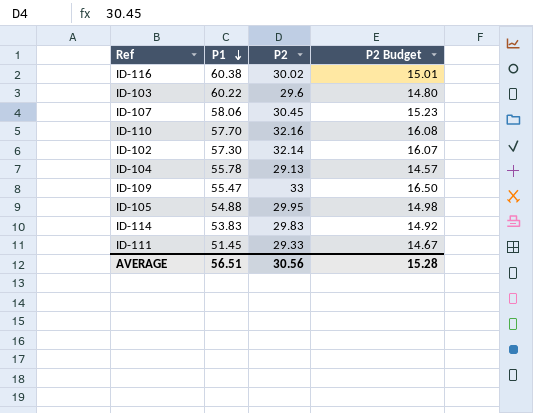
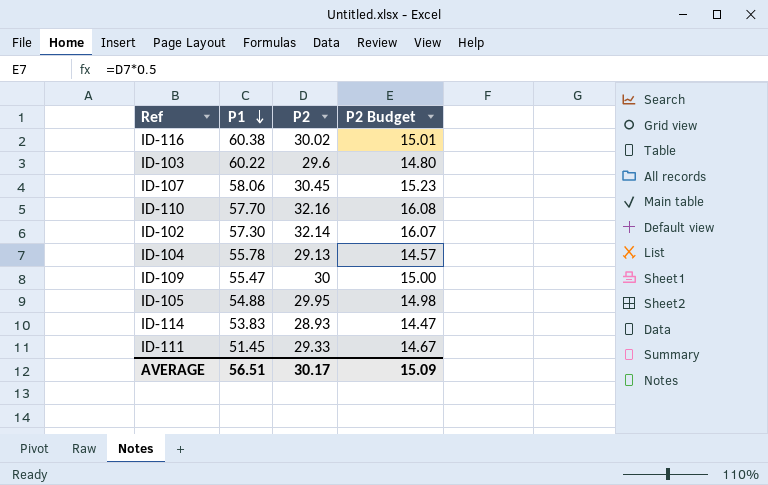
ID-109 | P2: 33 -> 30
ID-109 | P2 Budget: 16.50 -> 15.00
ID-114 | P2: 29.83 -> 28.93
ID-114 | P2 Budget: 14.92 -> 14.47
AVERAGE | P2: 30.56 -> 30.17
AVERAGE | P2 Budget: 15.28 -> 15.09

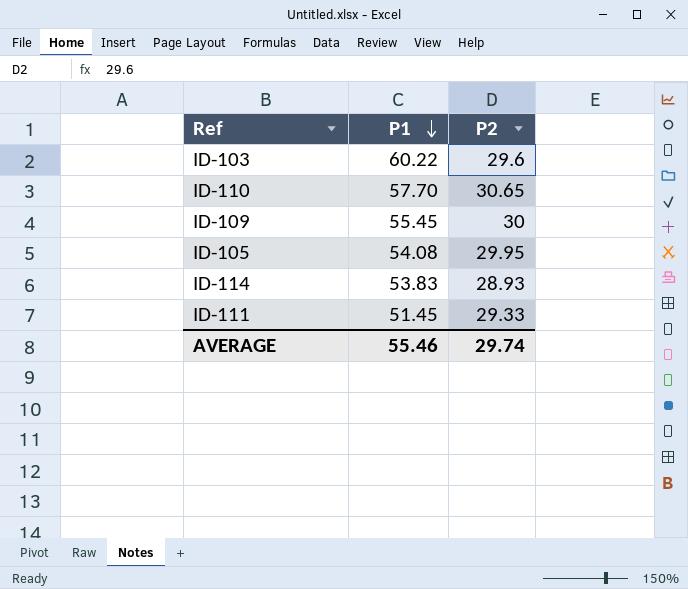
column P2 Budget | formula: [P2] * 0.5 -> none
row ID-116: 60.38 | 30.02 | 15.01 -> none
row ID-107: 58.06 | 30.45 | 15.23 -> none
row ID-102: 57.30 | 32.14 | 16.07 -> none
row ID-104: 55.78 | 29.13 | 14.57 -> none
ID-110 | P2: 32.16 -> 30.65
ID-109 | P1: 55.47 -> 55.45
ID-105 | P1: 54.88 -> 54.08
AVERAGE | P1: 56.51 -> 55.46
AVERAGE | P2: 30.17 -> 29.74

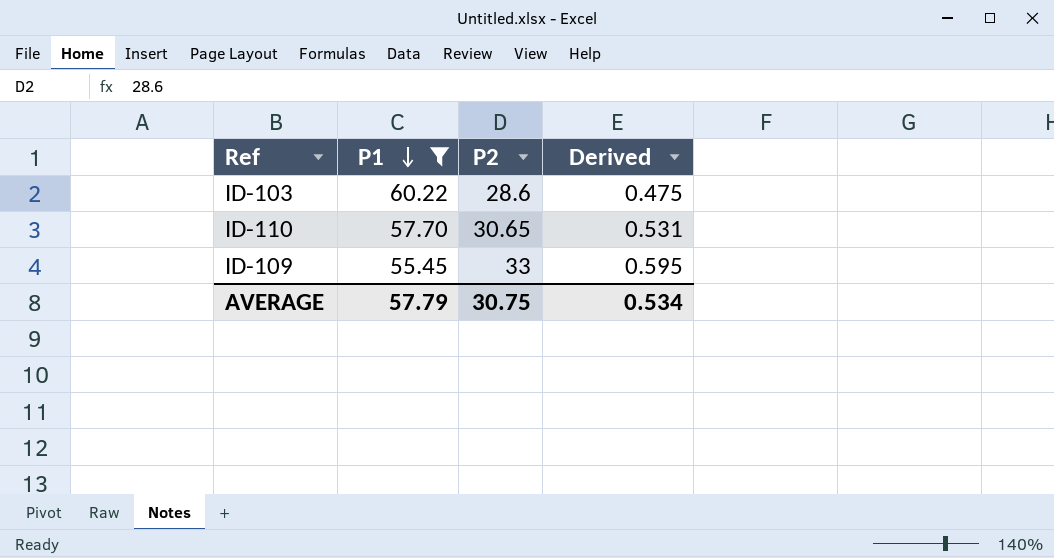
filter: none -> P1 >= 55.45
column Derived | formula: none -> [P2] / [P1]
ID-103 | P2: 29.6 -> 28.6
ID-109 | P2: 30 -> 33
AVERAGE | P1: 55.46 -> 57.79
AVERAGE | P2: 29.74 -> 30.75

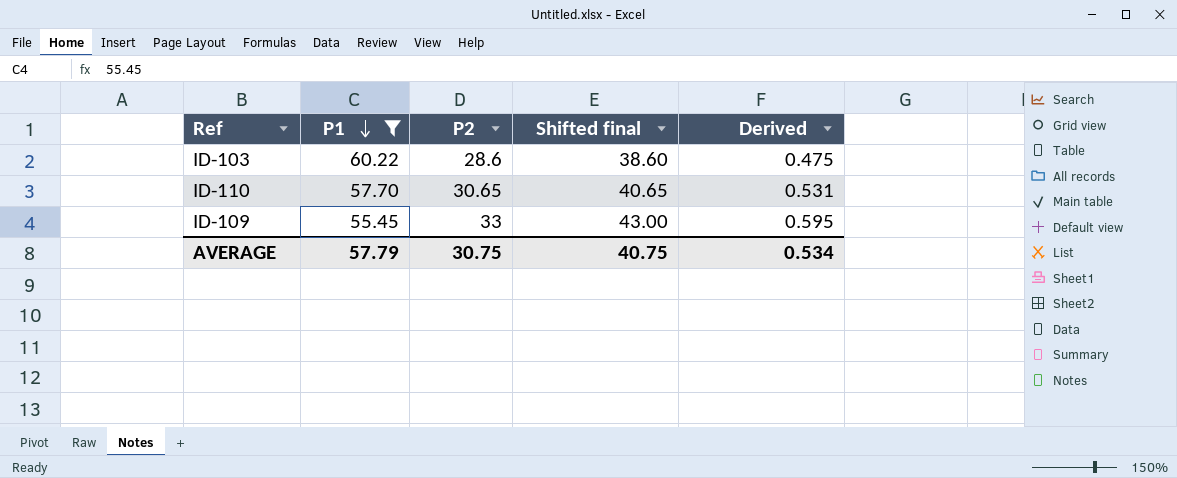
column Shifted final | formula: none -> [P2] + 10

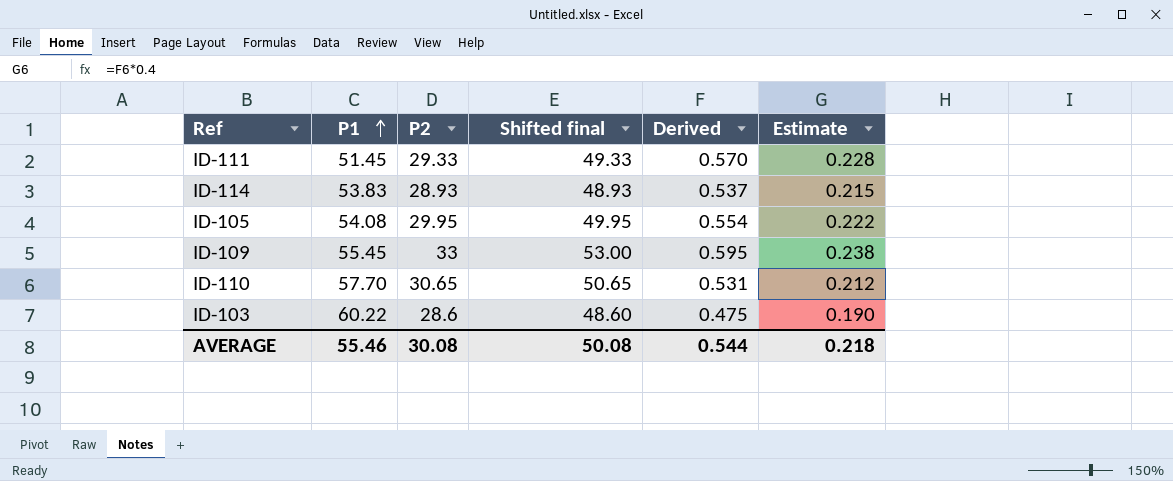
filter: P1 >= 55.45 -> none
row order: P1 descending -> P1 ascending
column Shifted final | formula: [P2] + 10 -> [P2] + 20
column Estimate | formula: none -> [Derived] * 0.4
AVERAGE | P1: 57.79 -> 55.46
AVERAGE | P2: 30.75 -> 30.08
AVERAGE | Shifted final: 40.75 -> 50.08
AVERAGE | Derived: 0.534 -> 0.544

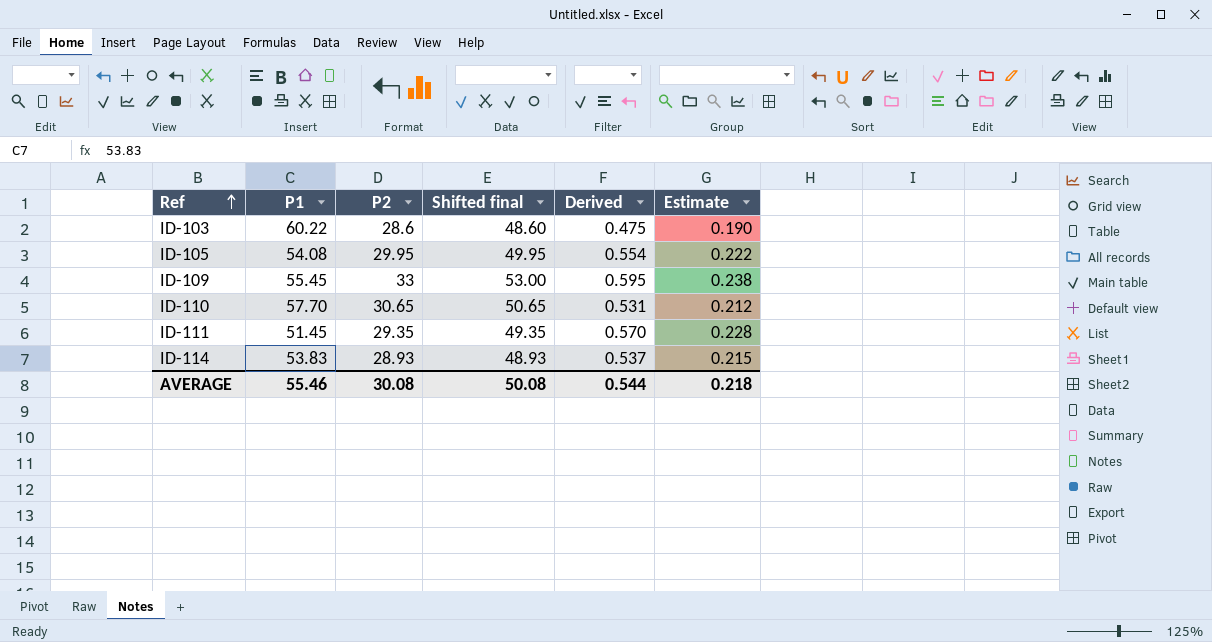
row order: P1 ascending -> Ref ascending
ID-111 | P2: 29.33 -> 29.35
ID-111 | Shifted final: 49.33 -> 49.35

